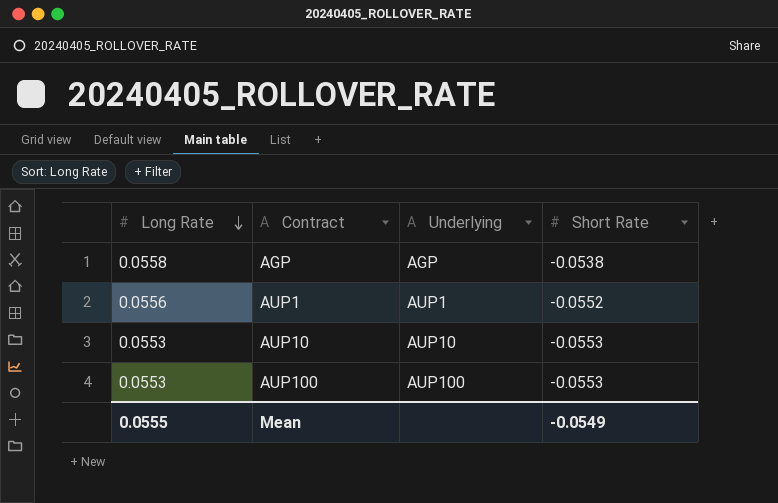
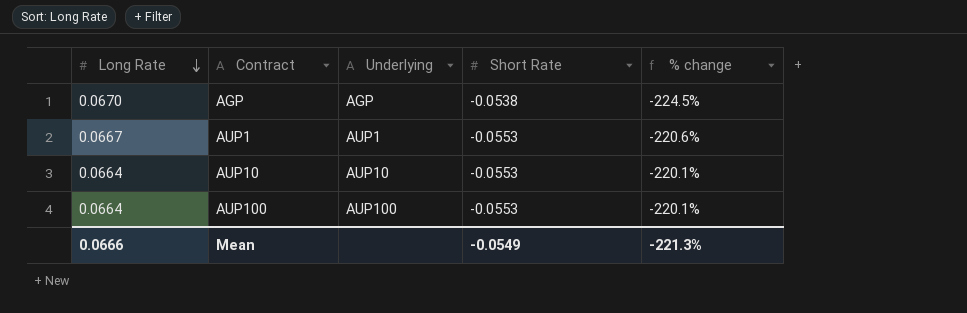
column % change | formula: none -> ([Long Rate] - [Short Rate]) / [Short Rate]
AGP | Long Rate: 0.0558 -> 0.0670
AUP1 | Long Rate: 0.0556 -> 0.0667
AUP1 | Short Rate: -0.0552 -> -0.0553
AUP10 | Long Rate: 0.0553 -> 0.0664
AUP100 | Long Rate: 0.0553 -> 0.0664
Mean | Long Rate: 0.0555 -> 0.0666

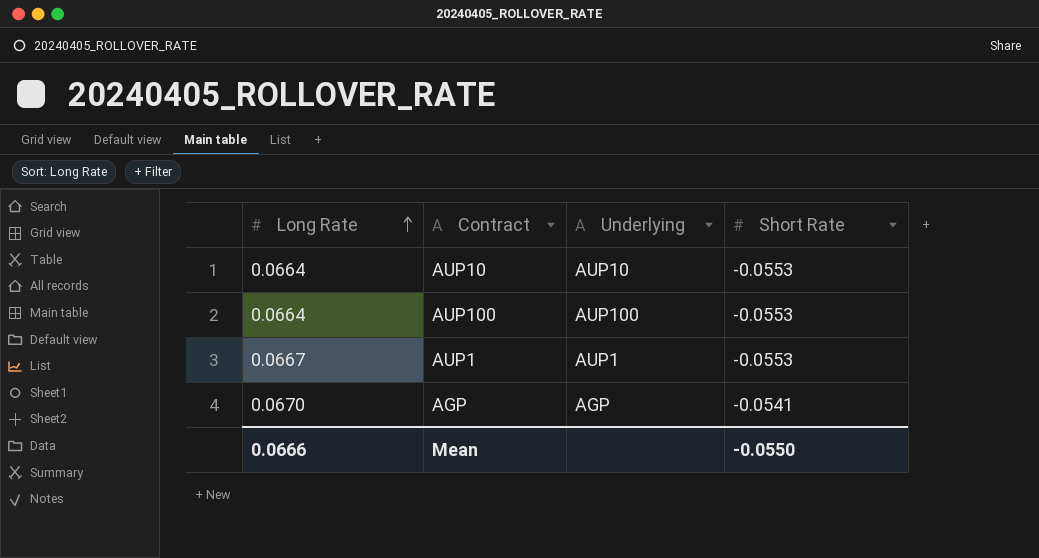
row order: Long Rate descending -> Long Rate ascending
column % change | formula: ([Long Rate] - [Short Rate]) / [Short Rate] -> none
AGP | Short Rate: -0.0538 -> -0.0541
Mean | Short Rate: -0.0549 -> -0.0550

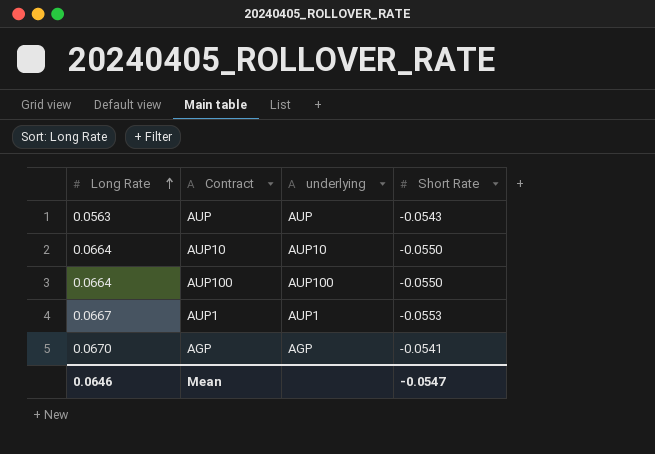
column name: Underlying -> underlying
row AUP: none -> 0.0563 | AUP | -0.0543
AUP10 | Short Rate: -0.0553 -> -0.0550
AUP100 | Short Rate: -0.0553 -> -0.0550
Mean | Long Rate: 0.0666 -> 0.0646
Mean | Short Rate: -0.0550 -> -0.0547

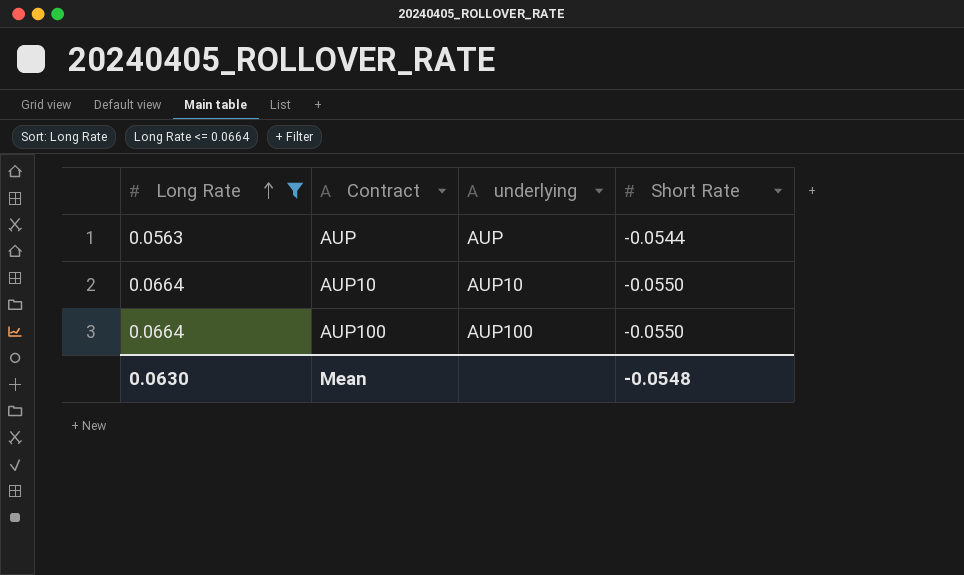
filter: none -> Long Rate <= 0.0664
AUP | Short Rate: -0.0543 -> -0.0544
Mean | Long Rate: 0.0646 -> 0.0630
Mean | Short Rate: -0.0547 -> -0.0548

